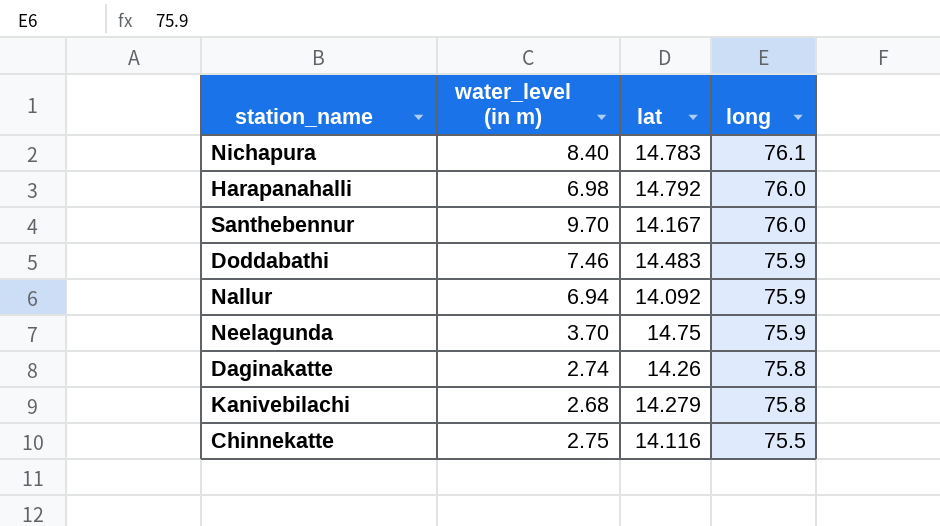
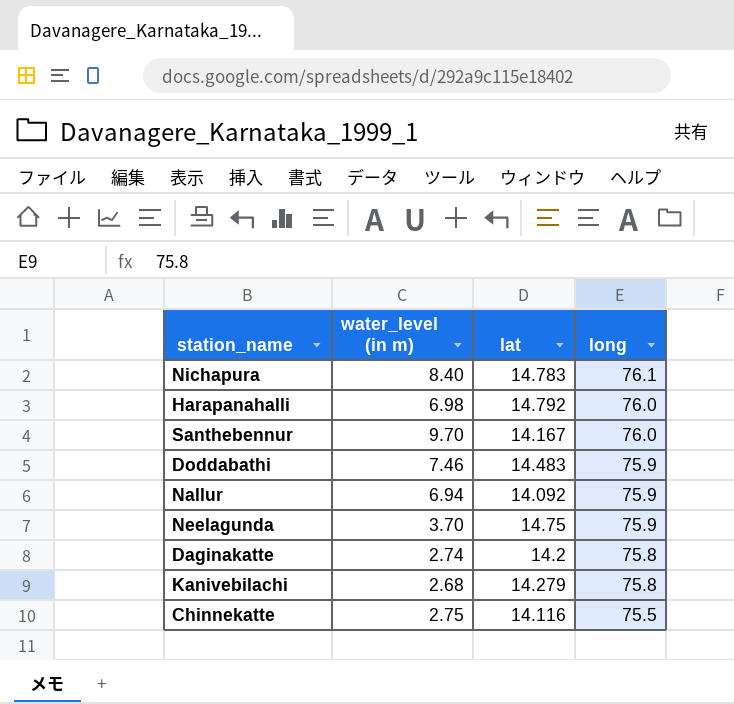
Daginakatte | lat: 14.26 -> 14.2

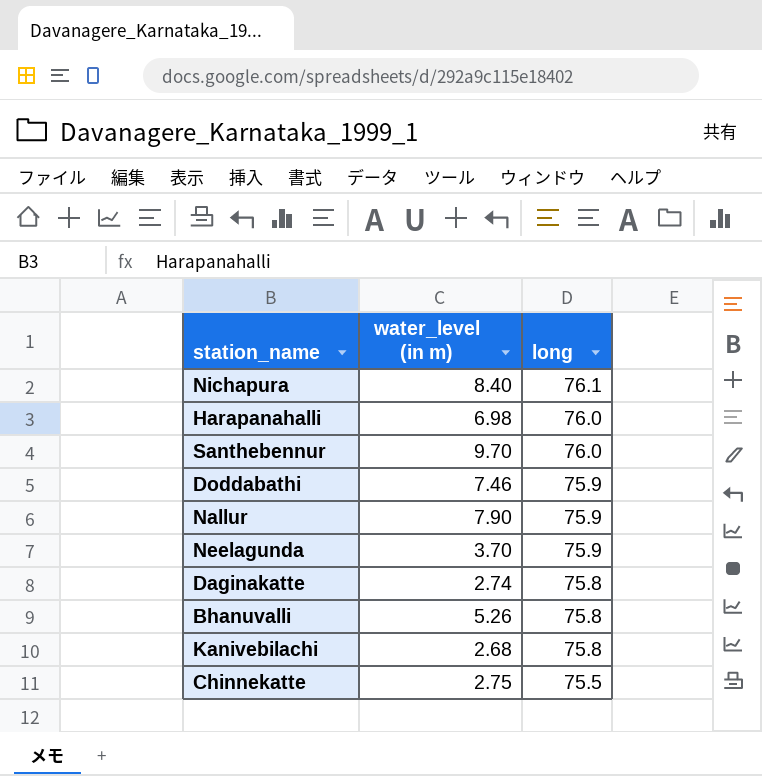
column lat | position: 3 -> none
Nallur | water_level (in m): 6.94 -> 7.90
row Bhanuvalli: none -> 5.26 | 75.8

